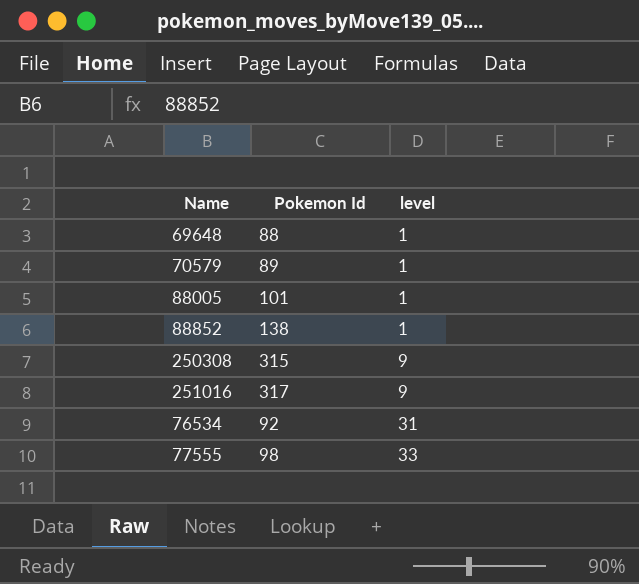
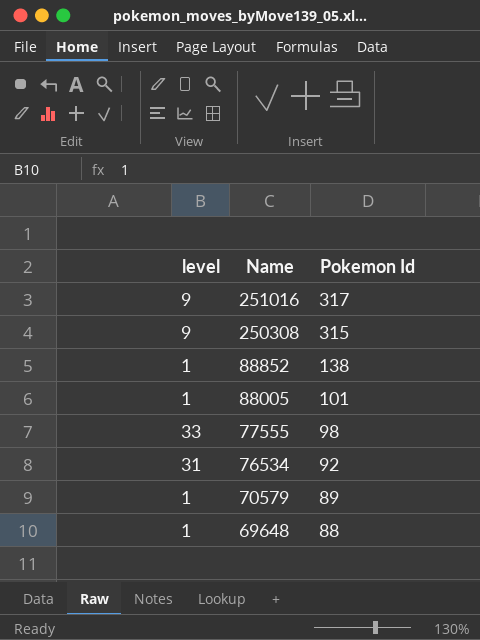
row order: level ascending -> Name descending
column level | position: 3 -> 1

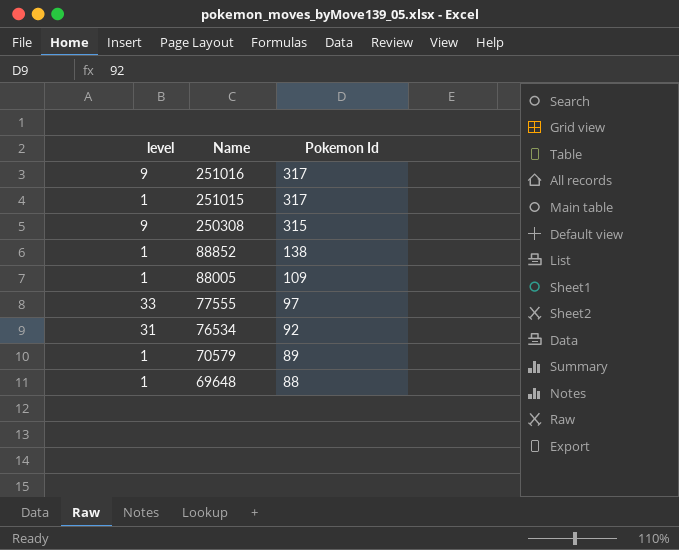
row 251015: none -> 1 | 317
88005 | Pokemon Id: 101 -> 109
77555 | Pokemon Id: 98 -> 97

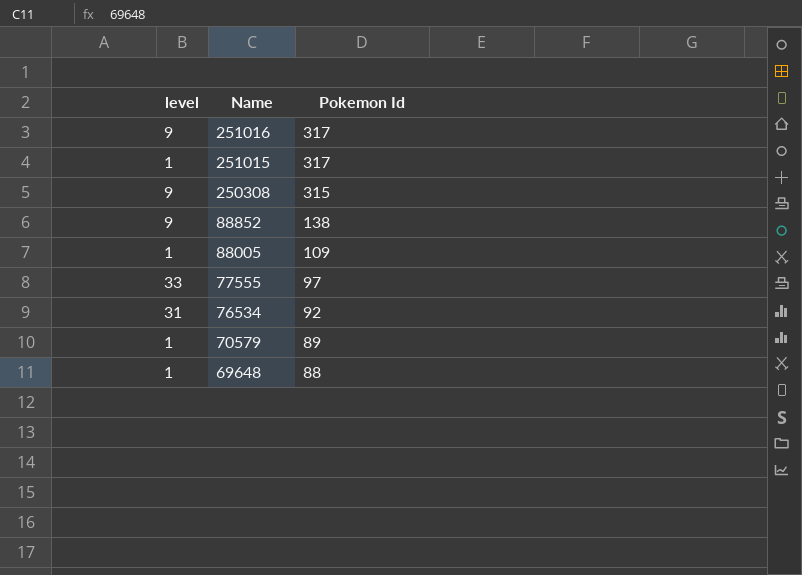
88852 | level: 1 -> 9

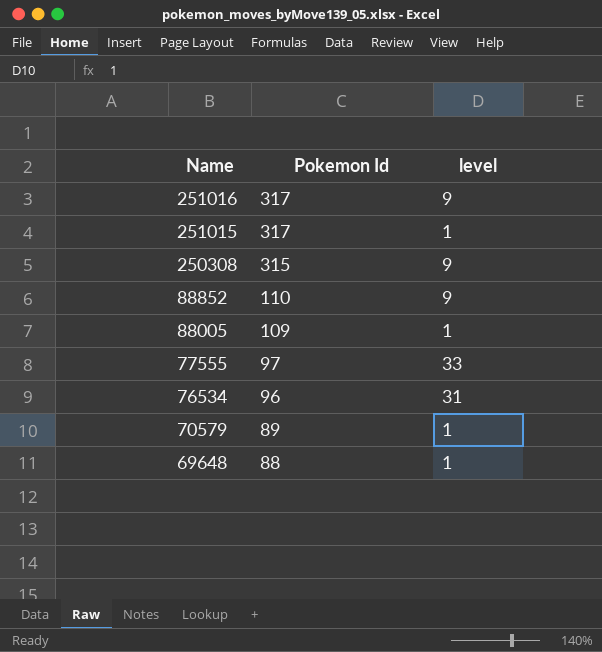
column level | position: 1 -> 3
88852 | Pokemon Id: 138 -> 110
76534 | Pokemon Id: 92 -> 96

